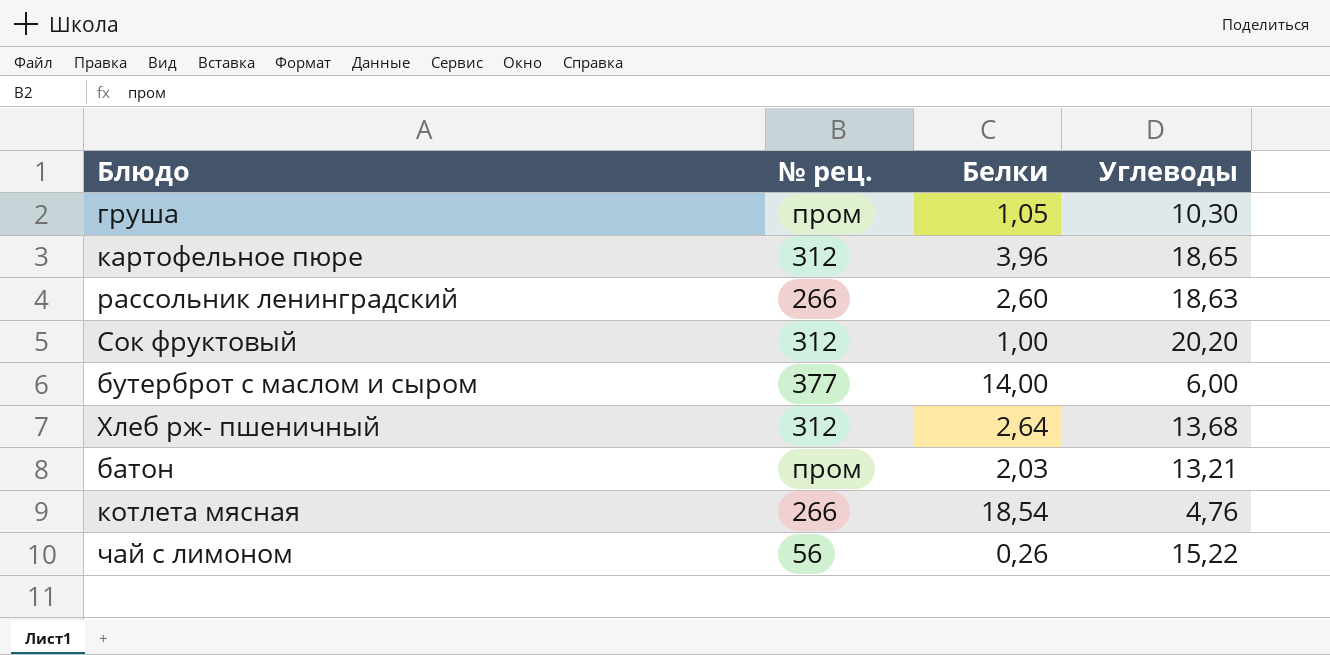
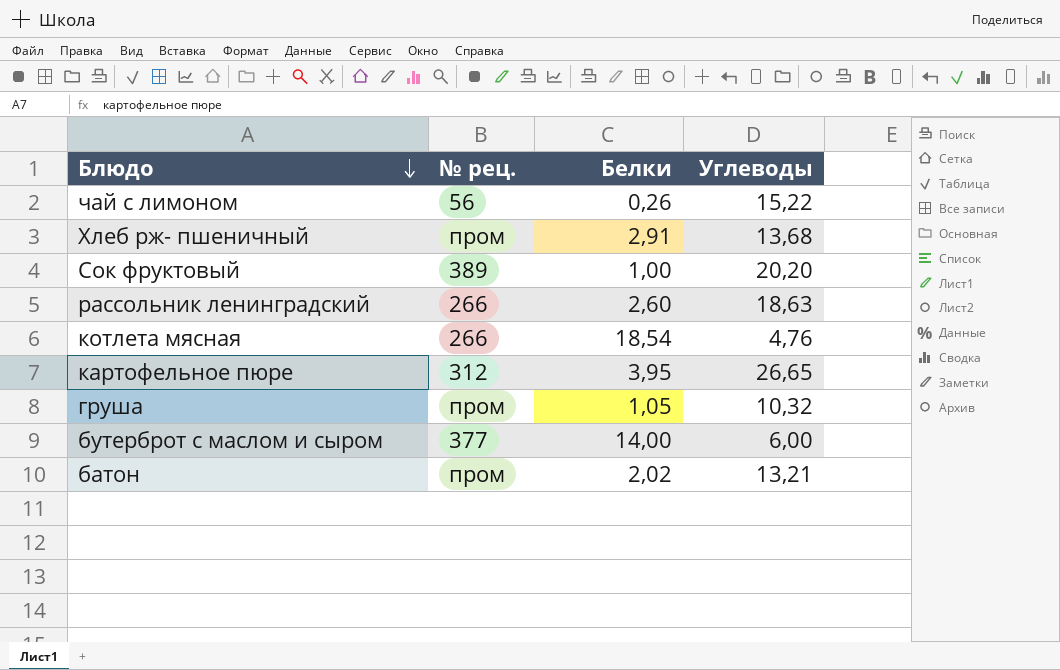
row order: none -> Блюдо descending
Хлеб рж- пшеничный | № рец.: 312 -> пром
Хлеб рж- пшеничный | Белки: 2,64 -> 2,91
Сок фруктовый | № рец.: 312 -> 389
картофельное пюре | Белки: 3,96 -> 3,95
картофельное пюре | Углеводы: 18,65 -> 26,65
груша | Углеводы: 10,30 -> 10,32
батон | Белки: 2,03 -> 2,02

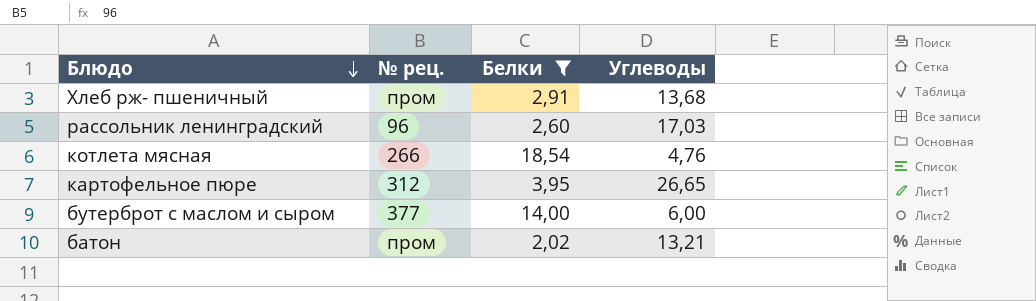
filter: none -> Белки >= 2,02
рассольник ленинградский | № рец.: 266 -> 96
рассольник ленинградский | Углеводы: 18,63 -> 17,03

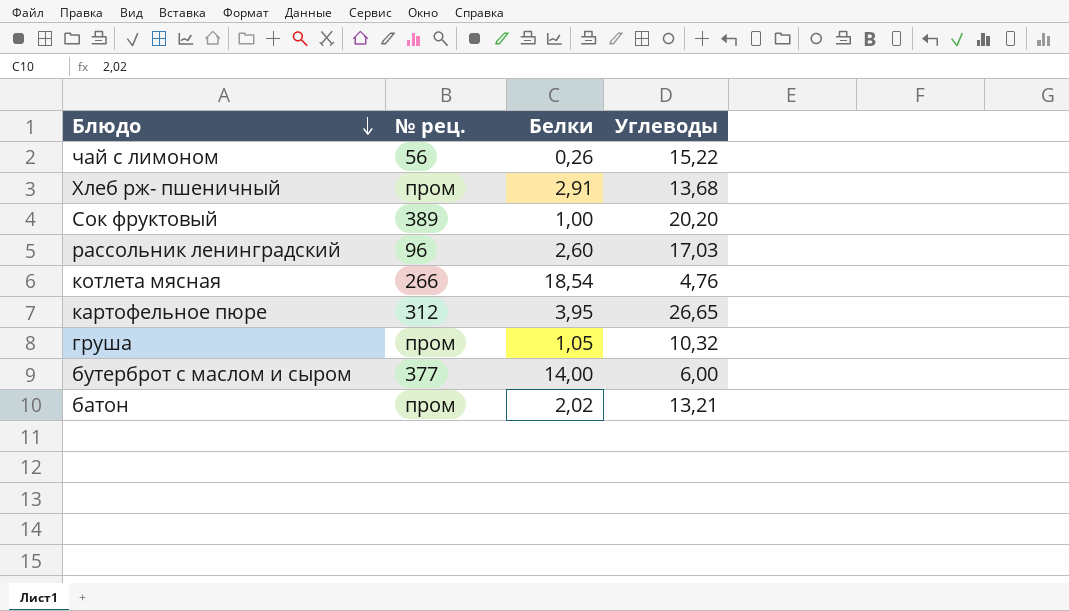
filter: Белки >= 2,02 -> none

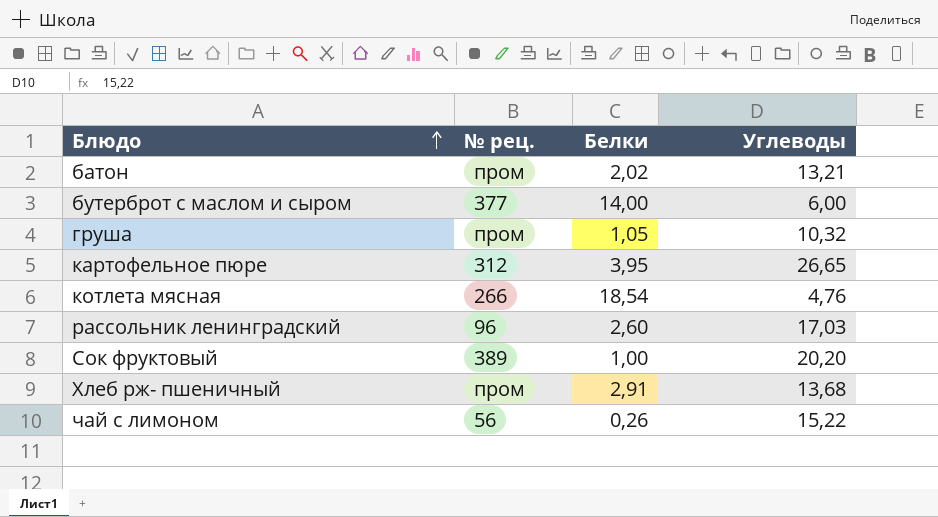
row order: Блюдо descending -> Блюдо ascending

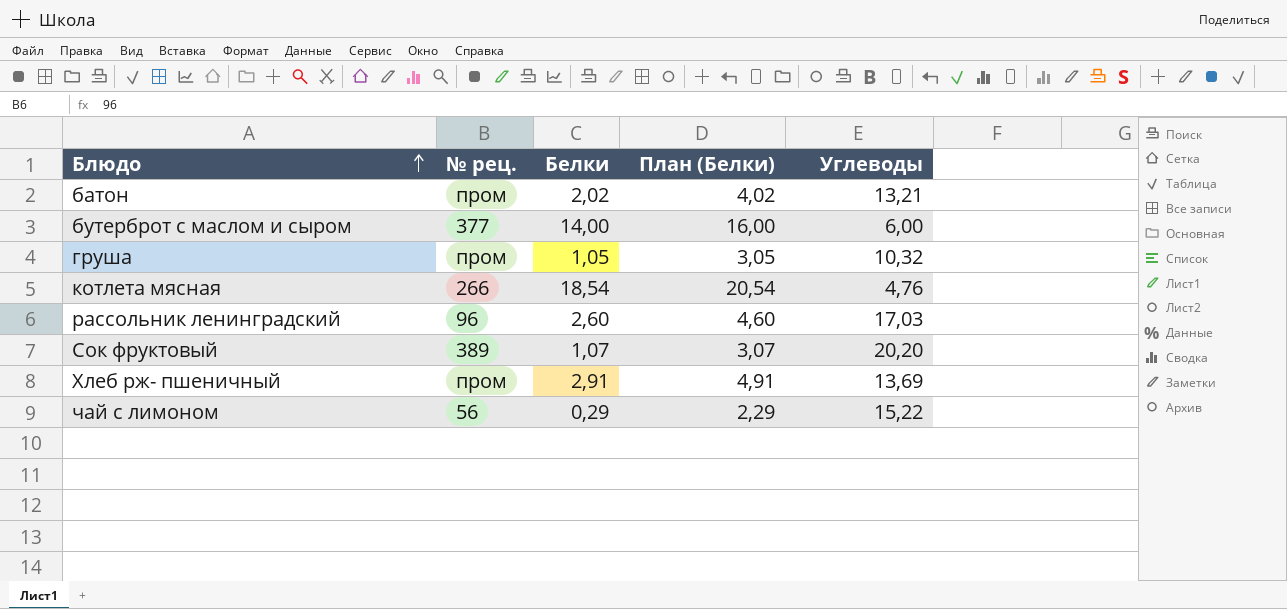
column План (Белки) | formula: none -> [Белки] + 2
row картофельное пюре: 312 | 3,95 | 26,65 -> none
Сок фруктовый | Белки: 1,00 -> 1,07
Хлеб рж- пшеничный | Углеводы: 13,68 -> 13,69
чай с лимоном | Белки: 0,26 -> 0,29

